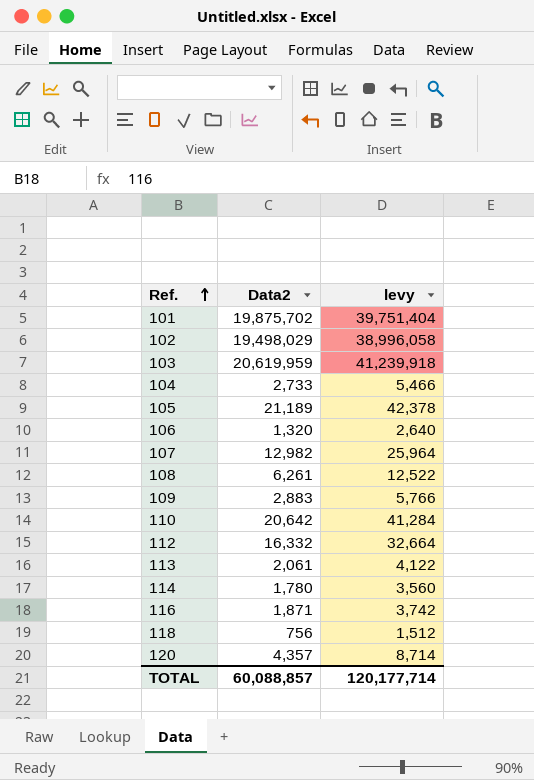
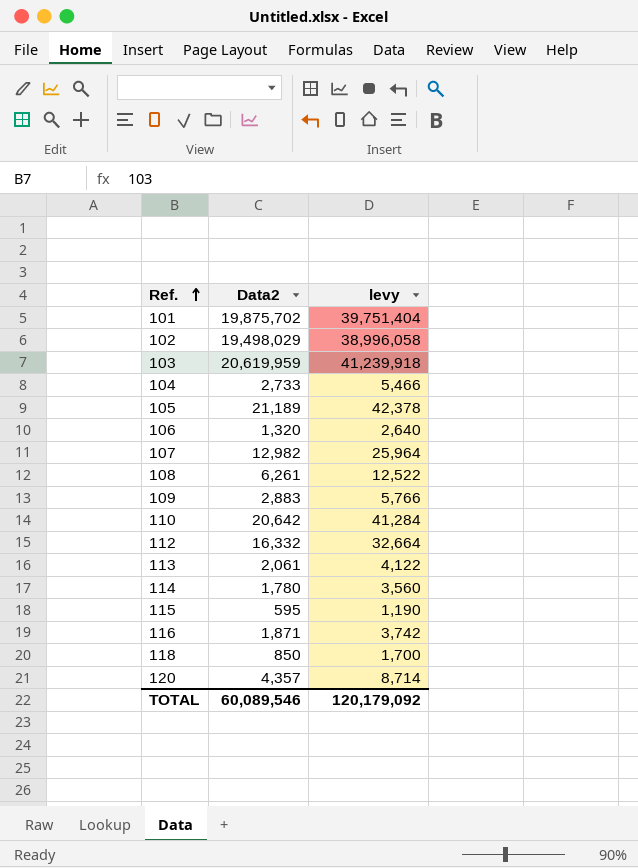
row 115: none -> 595 | 1,190
118 | Data2: 756 -> 850
118 | levy: 1,512 -> 1,700
TOTAL | Data2: 60,088,857 -> 60,089,546
TOTAL | levy: 120,177,714 -> 120,179,092

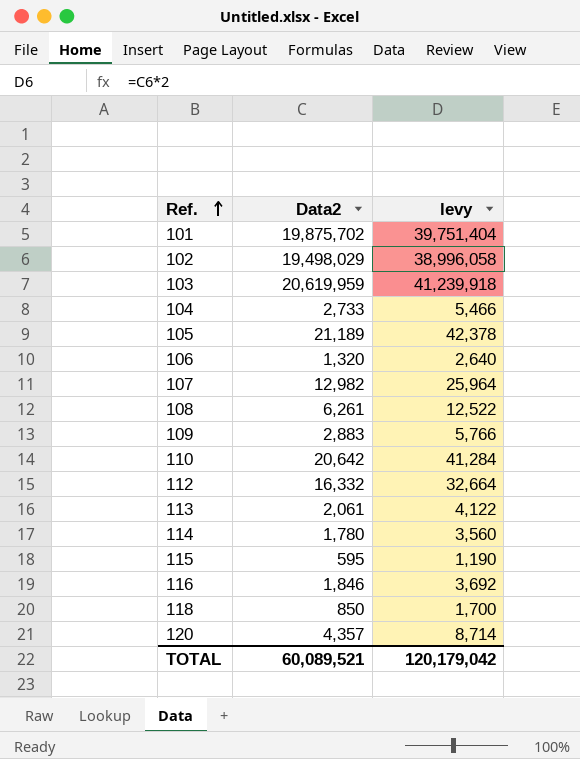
116 | Data2: 1,871 -> 1,846
116 | levy: 3,742 -> 3,692
TOTAL | Data2: 60,089,546 -> 60,089,521
TOTAL | levy: 120,179,092 -> 120,179,042

